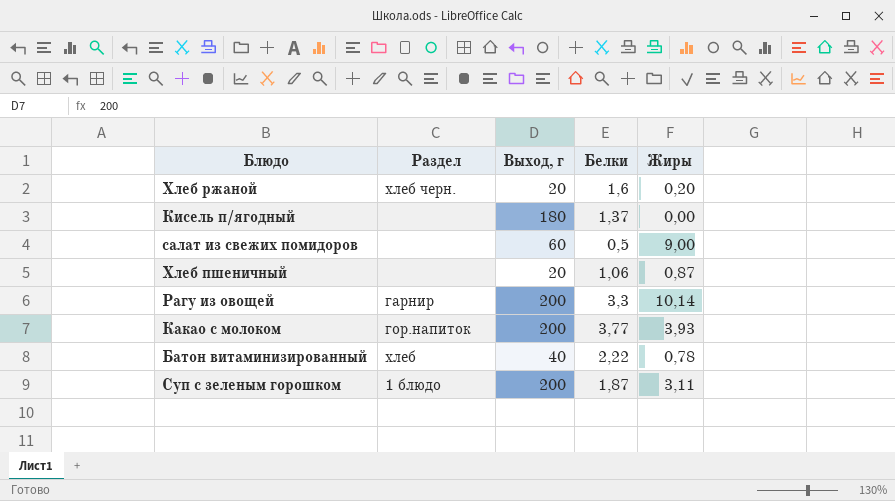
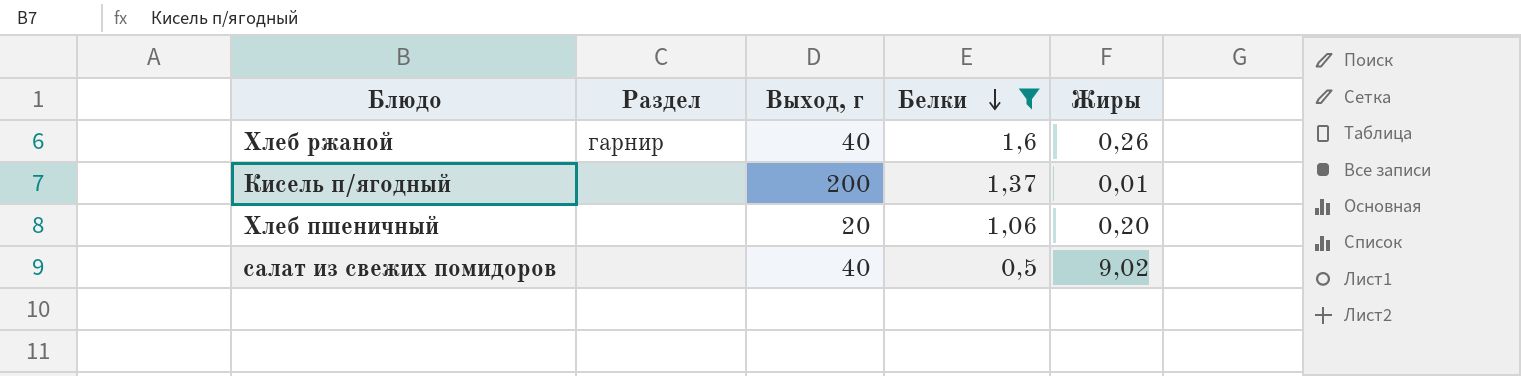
filter: none -> Белки <= 1,6
row order: none -> Белки descending
Хлеб ржаной | Раздел: хлеб черн. -> гарнир
Хлеб ржаной | Выход, г: 20 -> 40
Хлеб ржаной | Жиры: 0,20 -> 0,26
Кисель п/ягодный | Выход, г: 180 -> 200
Кисель п/ягодный | Жиры: 0,00 -> 0,01
Хлеб пшеничный | Жиры: 0,87 -> 0,20
салат из свежих помидоров | Выход, г: 60 -> 40
салат из свежих помидоров | Жиры: 9,00 -> 9,02

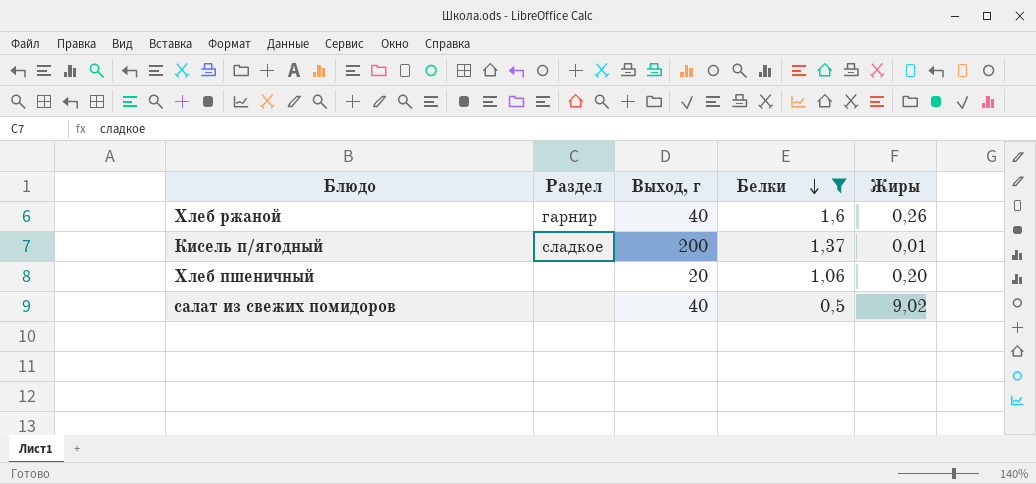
Кисель п/ягодный | Раздел: none -> сладкое

